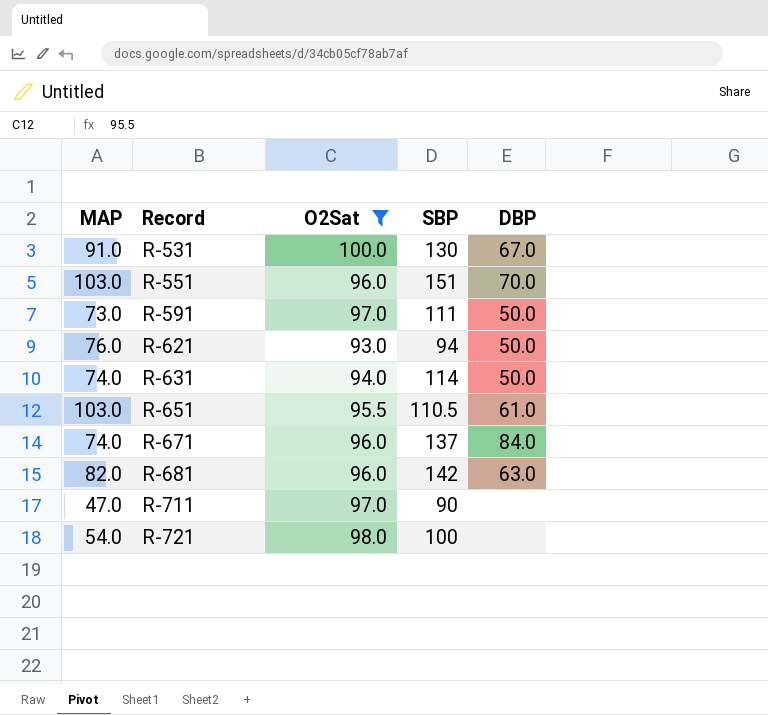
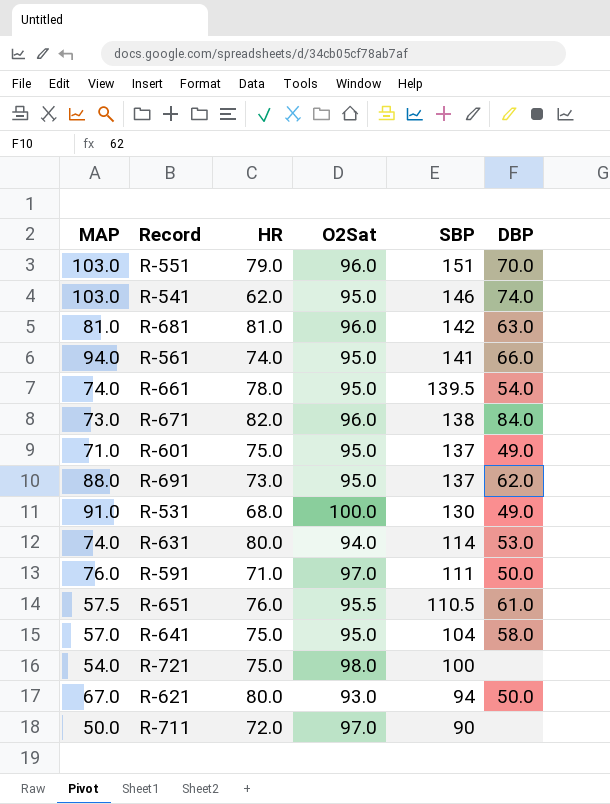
filter: O2Sat != 95.0 -> none
row order: Record ascending -> SBP descending
column HR | position: none -> 3
R-681 | MAP: 82.0 -> 81.0
R-671 | MAP: 74.0 -> 73.0
R-671 | SBP: 137 -> 138
R-531 | DBP: 67.0 -> 49.0
R-631 | DBP: 50.0 -> 53.0
R-591 | MAP: 73.0 -> 76.0
R-651 | MAP: 103.0 -> 57.5
R-621 | MAP: 76.0 -> 67.0
R-711 | MAP: 47.0 -> 50.0

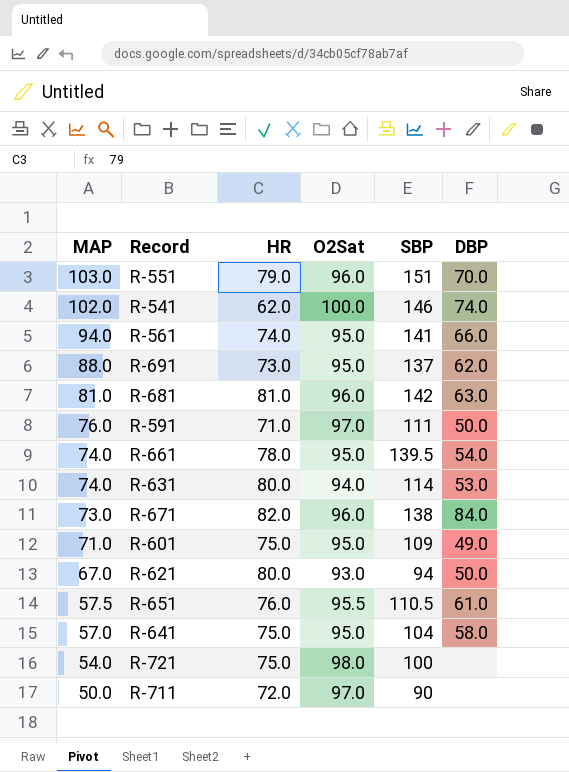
row order: SBP descending -> MAP descending
row R-531: 91.0 | 68.0 | 100.0 | 130 | 49.0 -> none
R-541 | MAP: 103.0 -> 102.0
R-541 | O2Sat: 95.0 -> 100.0
R-601 | SBP: 137 -> 109

